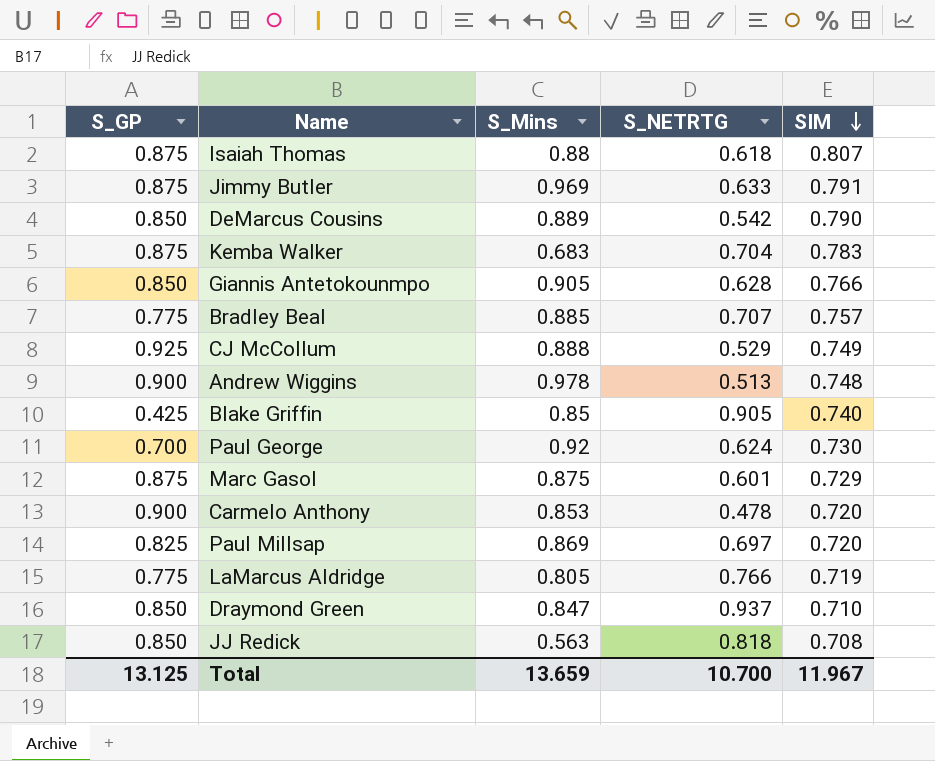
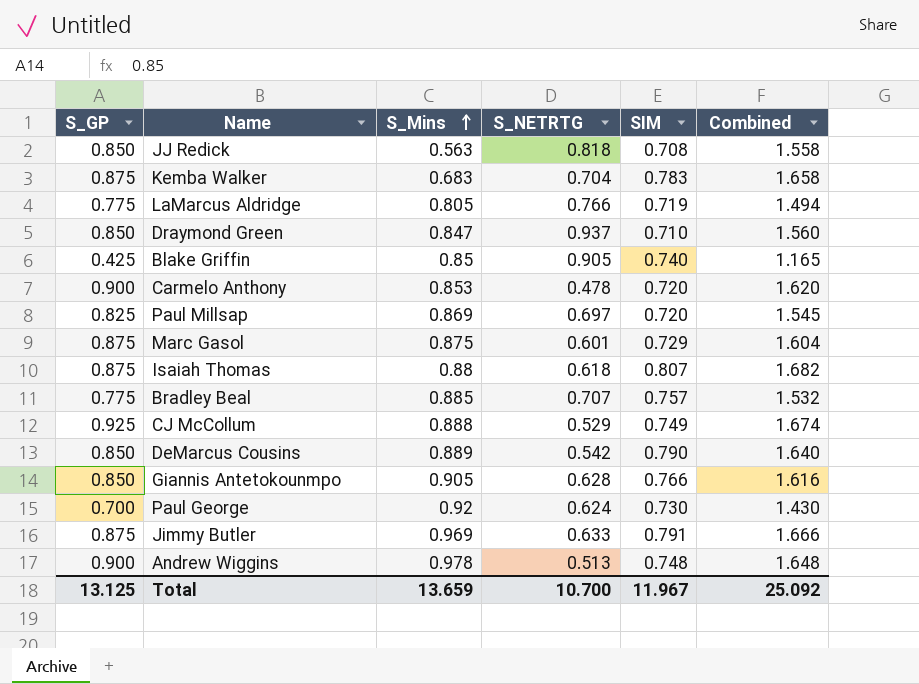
row order: SIM descending -> S_Mins ascending
column Combined | formula: none -> [S_GP] + [SIM]

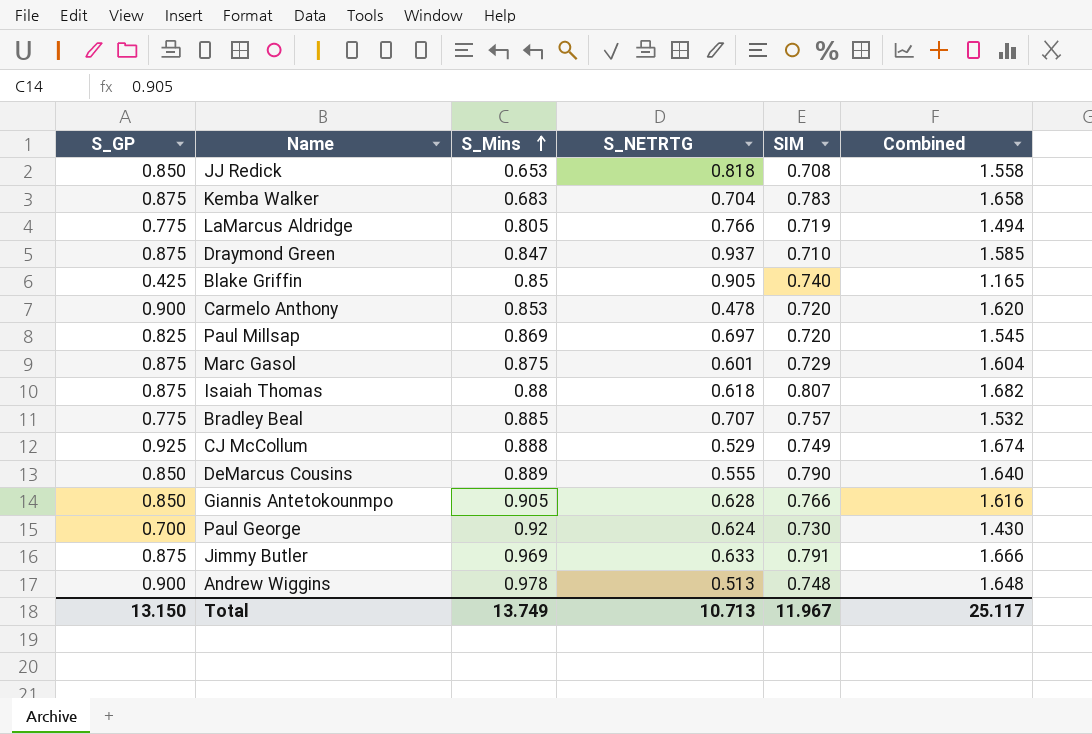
JJ Redick | S_Mins: 0.563 -> 0.653
Draymond Green | S_GP: 0.850 -> 0.875
Draymond Green | Combined: 1.560 -> 1.585
DeMarcus Cousins | S_NETRTG: 0.542 -> 0.555
Total | S_GP: 13.125 -> 13.150
Total | S_Mins: 13.659 -> 13.749
Total | S_NETRTG: 10.700 -> 10.713
Total | Combined: 25.092 -> 25.117

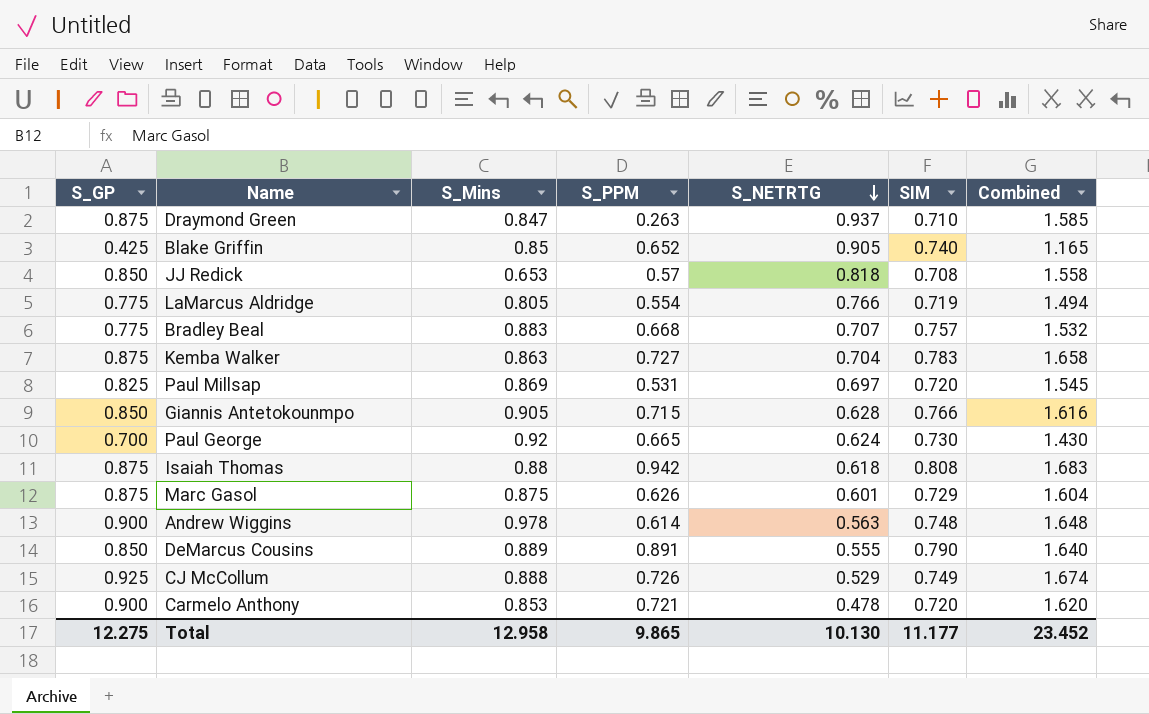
row order: S_Mins ascending -> S_NETRTG descending
column S_PPM | position: none -> 4
row Jimmy Butler: 0.875 | 0.969 | 0.633 | 0.791 | 1.666 -> none
Bradley Beal | S_Mins: 0.885 -> 0.883
Kemba Walker | S_Mins: 0.683 -> 0.863
Isaiah Thomas | SIM: 0.807 -> 0.808
Isaiah Thomas | Combined: 1.682 -> 1.683
Andrew Wiggins | S_NETRTG: 0.513 -> 0.563
Total | S_GP: 13.150 -> 12.275
Total | S_Mins: 13.749 -> 12.958
Total | S_NETRTG: 10.713 -> 10.130
Total | SIM: 11.967 -> 11.177
Total | Combined: 25.117 -> 23.452

